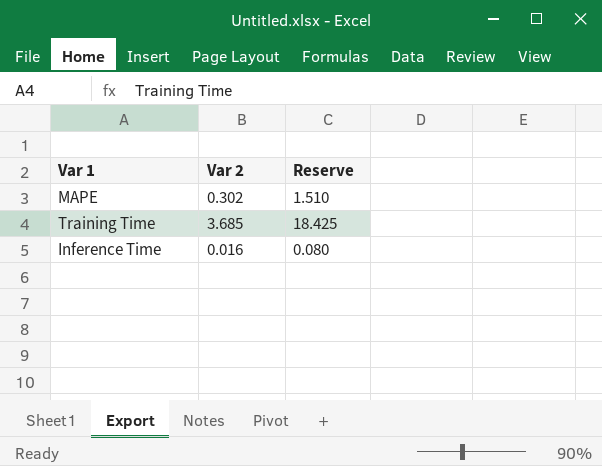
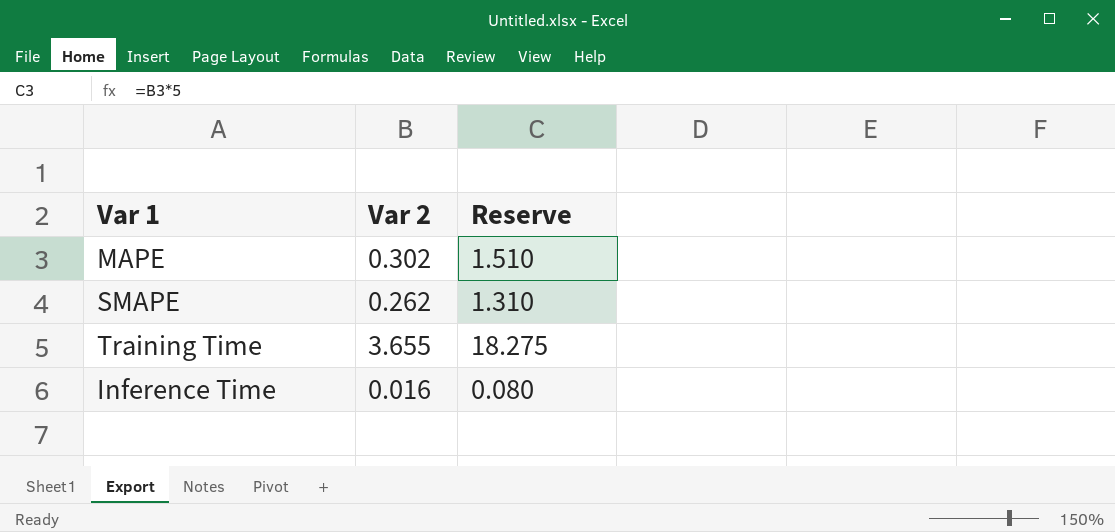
row SMAPE: none -> 0.262 | 1.310
Training Time | Var 2: 3.685 -> 3.655
Training Time | Reserve: 18.425 -> 18.275

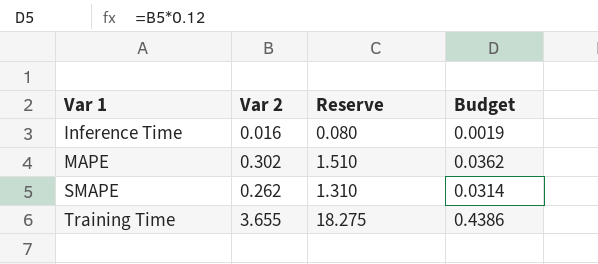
row order: none -> Var 1 ascending
column Budget | formula: none -> [Var 2] * 0.12

